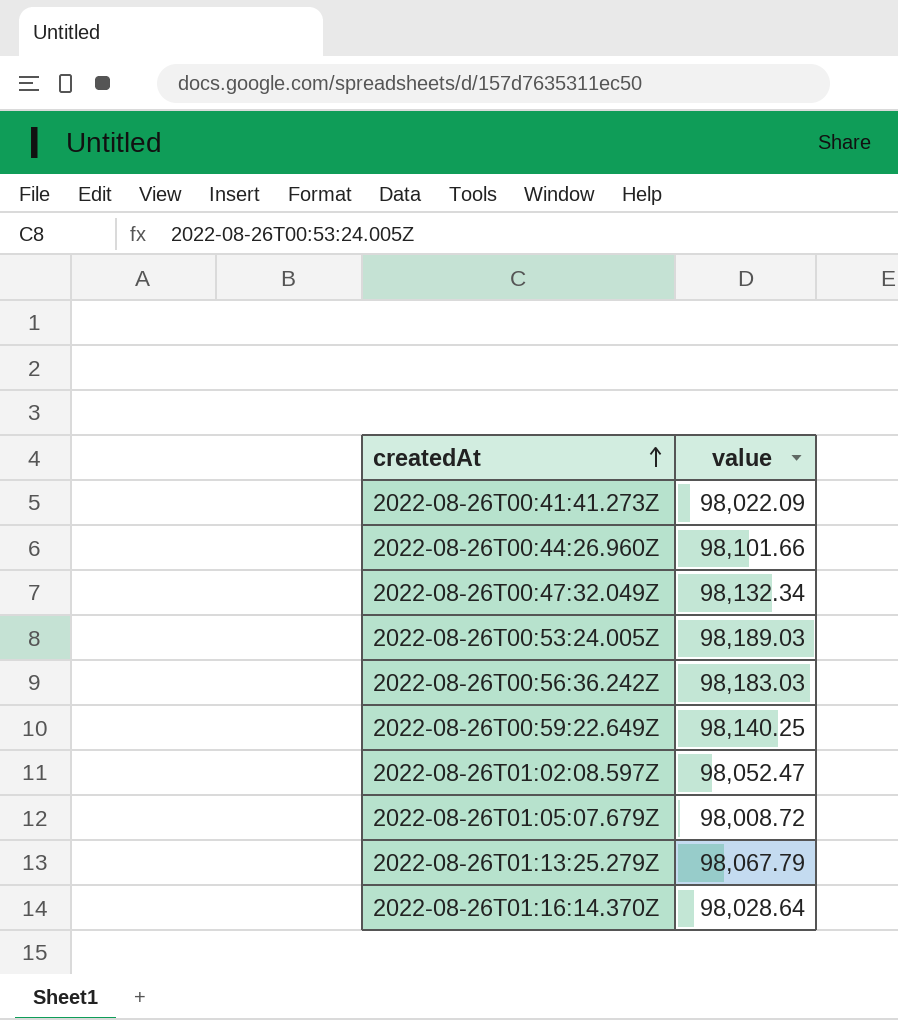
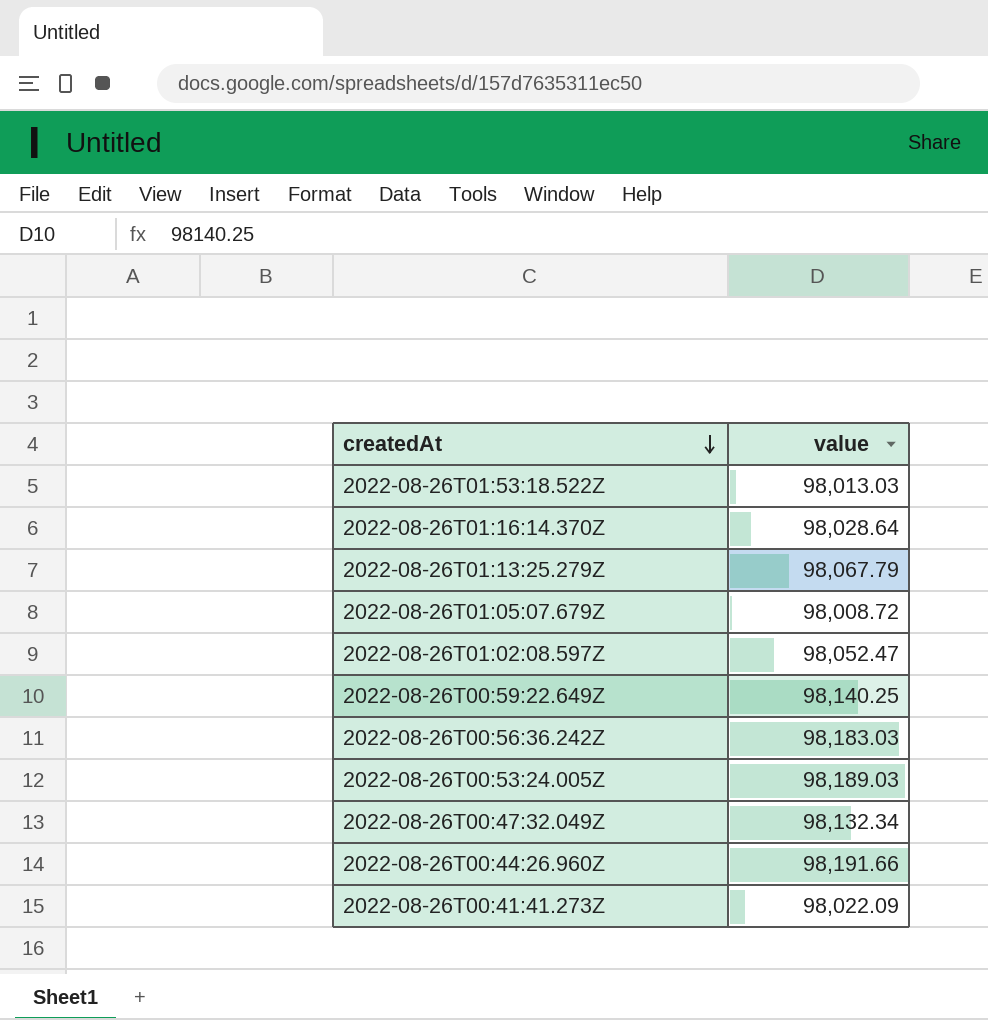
row order: createdAt ascending -> createdAt descending
row 2022-08-26T01:53:18.522Z: none -> 98,013.03
2022-08-26T00:44:26.960Z | value: 98,101.66 -> 98,191.66

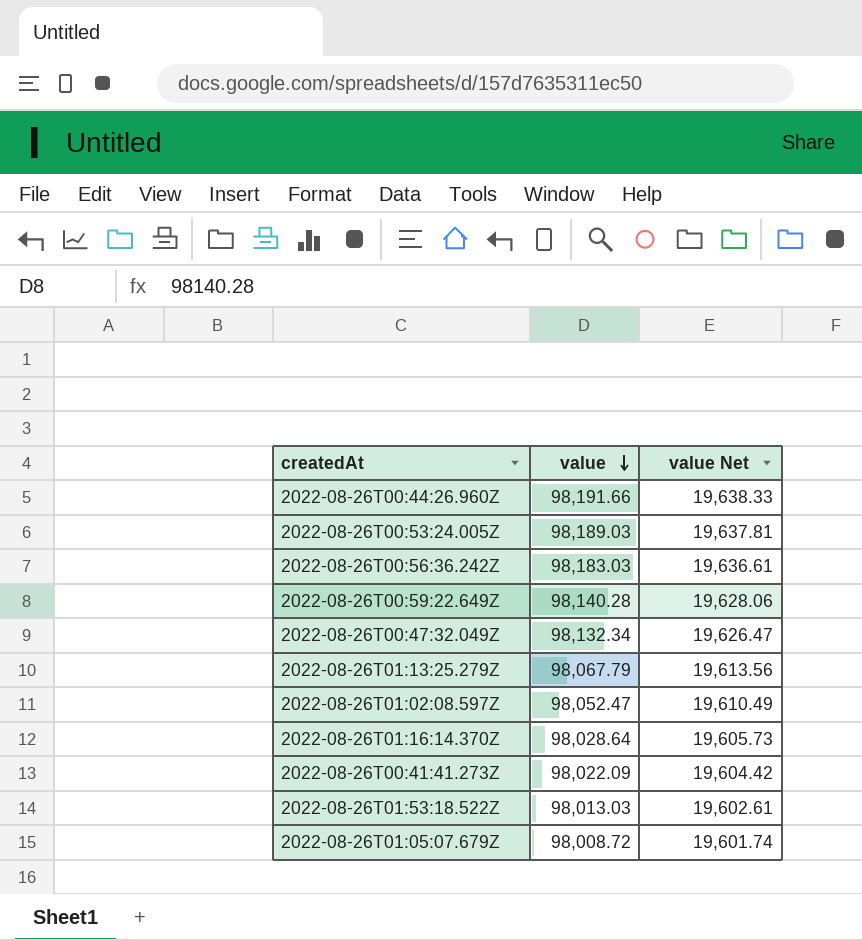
row order: createdAt descending -> value descending
column value Net | formula: none -> [value] * 0.2
2022-08-26T00:59:22.649Z | value: 98,140.25 -> 98,140.28

